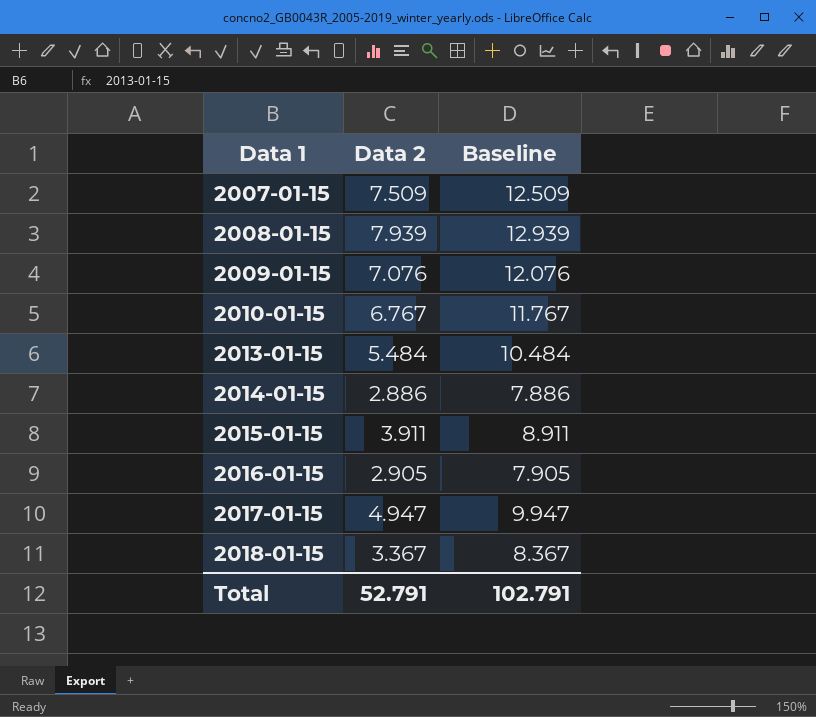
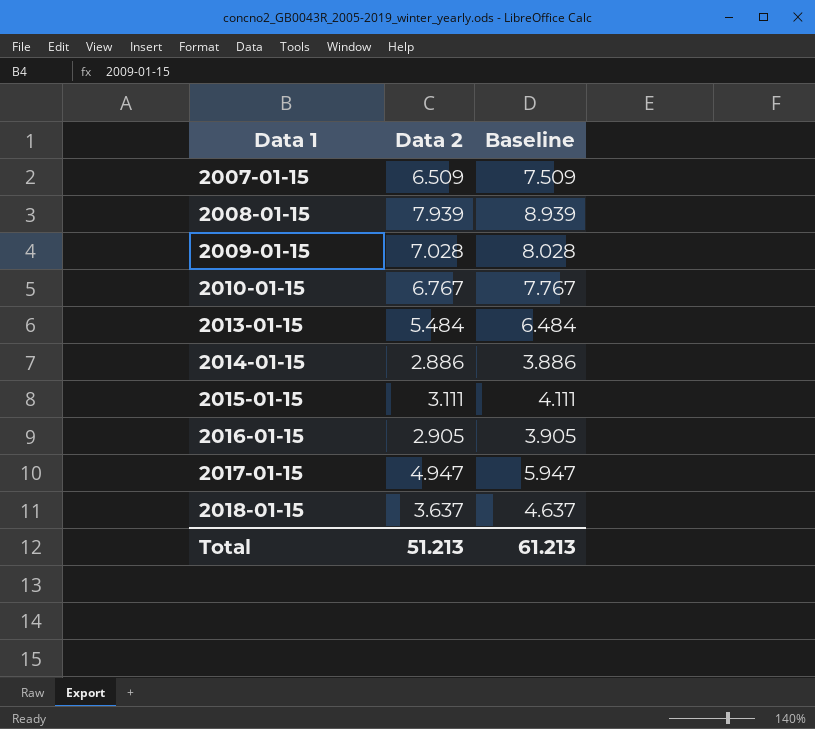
column Baseline | formula: [Data 2] + 5 -> [Data 2] + 1
2007-01-15 | Data 2: 7.509 -> 6.509
2009-01-15 | Data 2: 7.076 -> 7.028
2015-01-15 | Data 2: 3.911 -> 3.111
2018-01-15 | Data 2: 3.367 -> 3.637
Total | Data 2: 52.791 -> 51.213
Total | Baseline: 102.791 -> 61.213

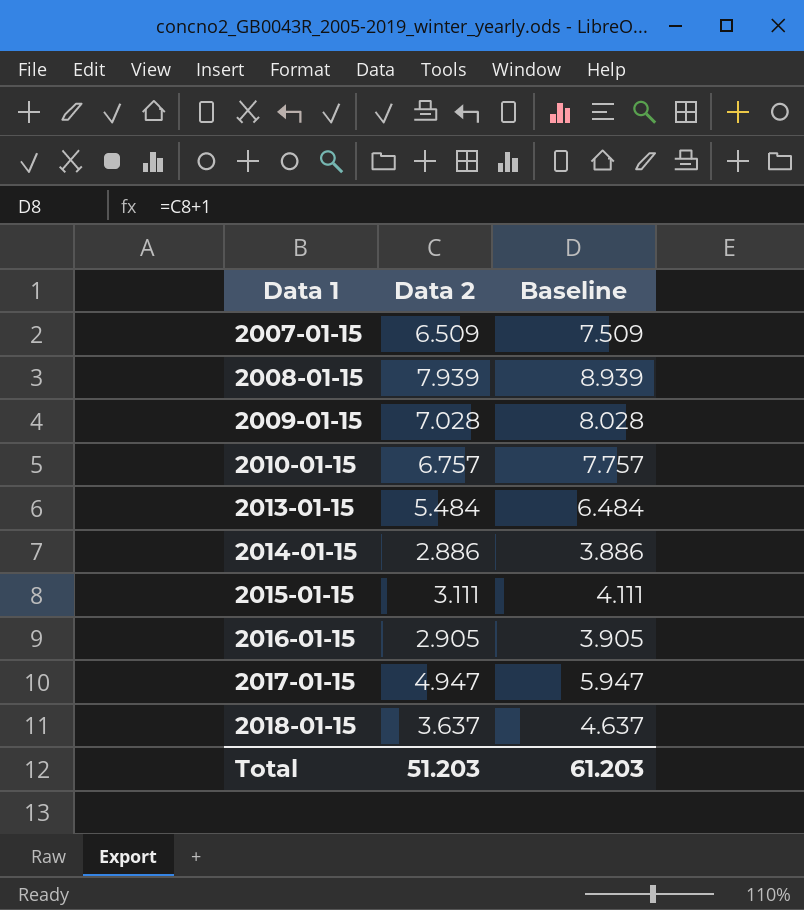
2010-01-15 | Data 2: 6.767 -> 6.757
2010-01-15 | Baseline: 7.767 -> 7.757
Total | Data 2: 51.213 -> 51.203
Total | Baseline: 61.213 -> 61.203

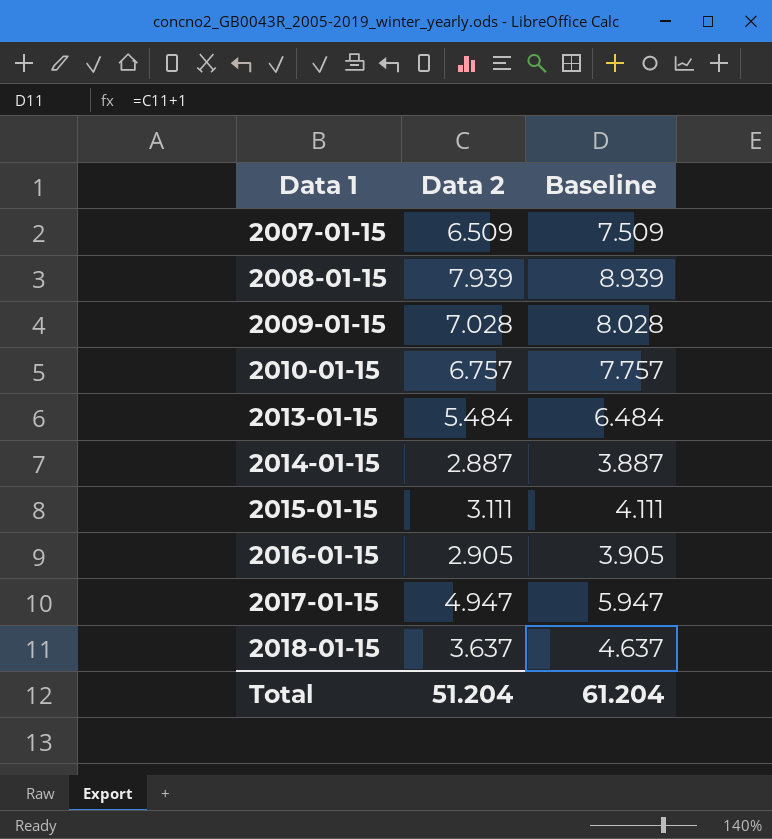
2014-01-15 | Data 2: 2.886 -> 2.887
2014-01-15 | Baseline: 3.886 -> 3.887
Total | Data 2: 51.203 -> 51.204
Total | Baseline: 61.203 -> 61.204

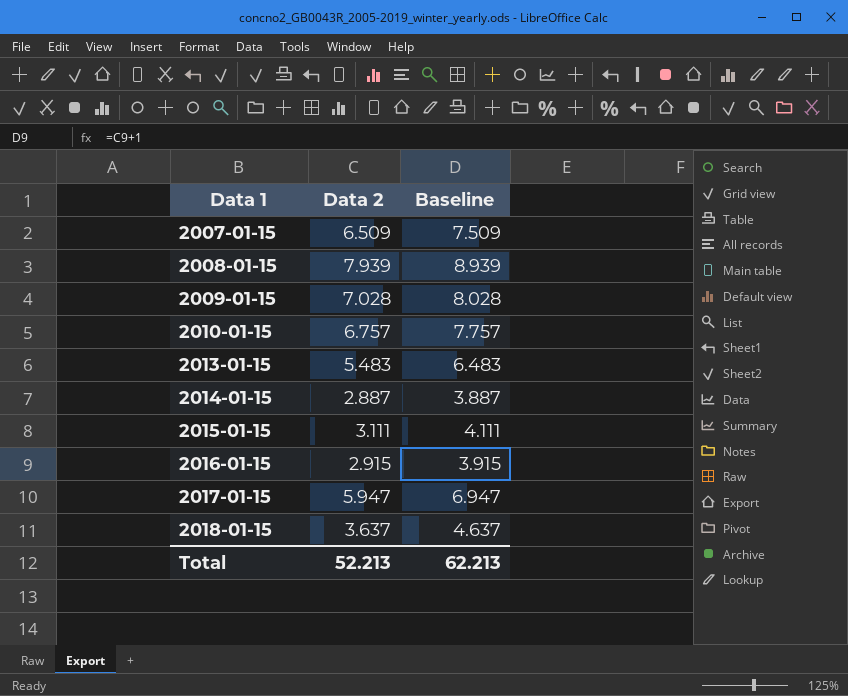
2013-01-15 | Data 2: 5.484 -> 5.483
2013-01-15 | Baseline: 6.484 -> 6.483
2016-01-15 | Data 2: 2.905 -> 2.915
2016-01-15 | Baseline: 3.905 -> 3.915
2017-01-15 | Data 2: 4.947 -> 5.947
2017-01-15 | Baseline: 5.947 -> 6.947
Total | Data 2: 51.204 -> 52.213
Total | Baseline: 61.204 -> 62.213

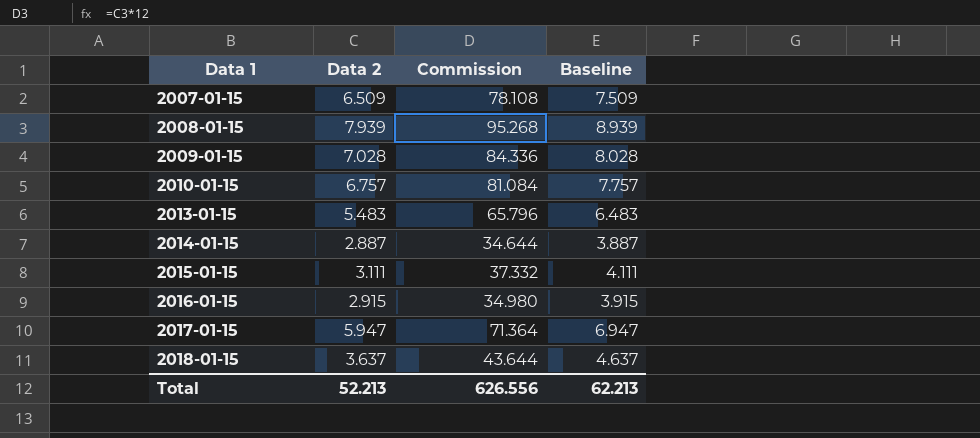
column Commission | formula: none -> [Data 2] * 12

